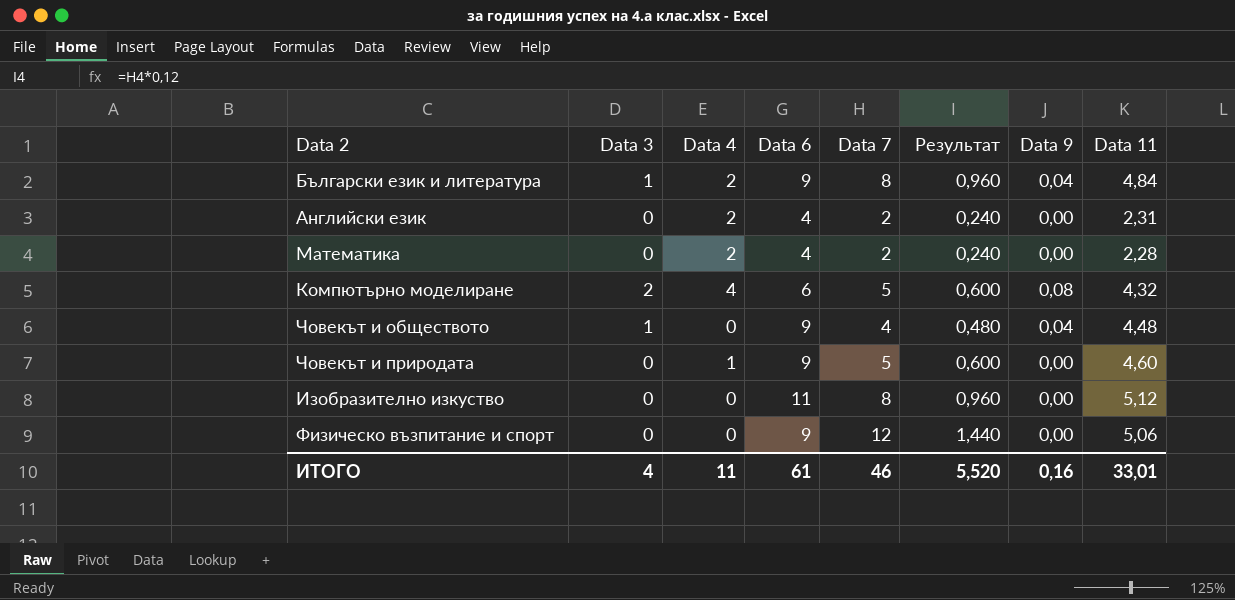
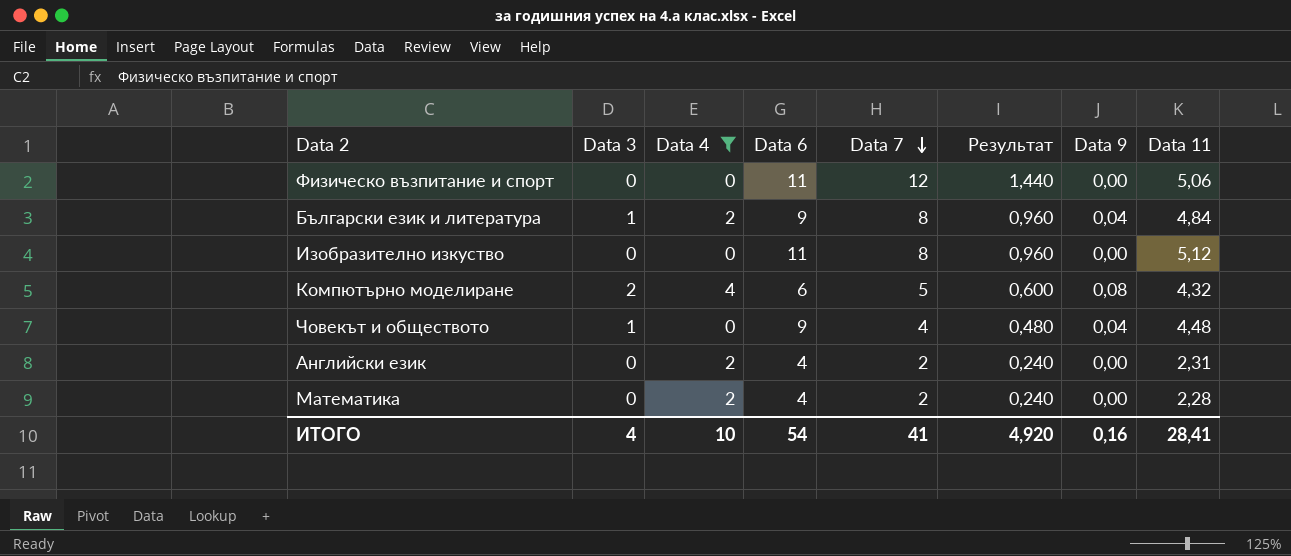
filter: none -> Data 4 != 1
row order: none -> Data 7 descending
Физическо възпитание и спорт | Data 6: 9 -> 11
ИТОГО | Data 4: 11 -> 10
ИТОГО | Data 6: 61 -> 54
ИТОГО | Data 7: 46 -> 41
ИТОГО | Результат: 5,520 -> 4,920
ИТОГО | Data 11: 33,01 -> 28,41

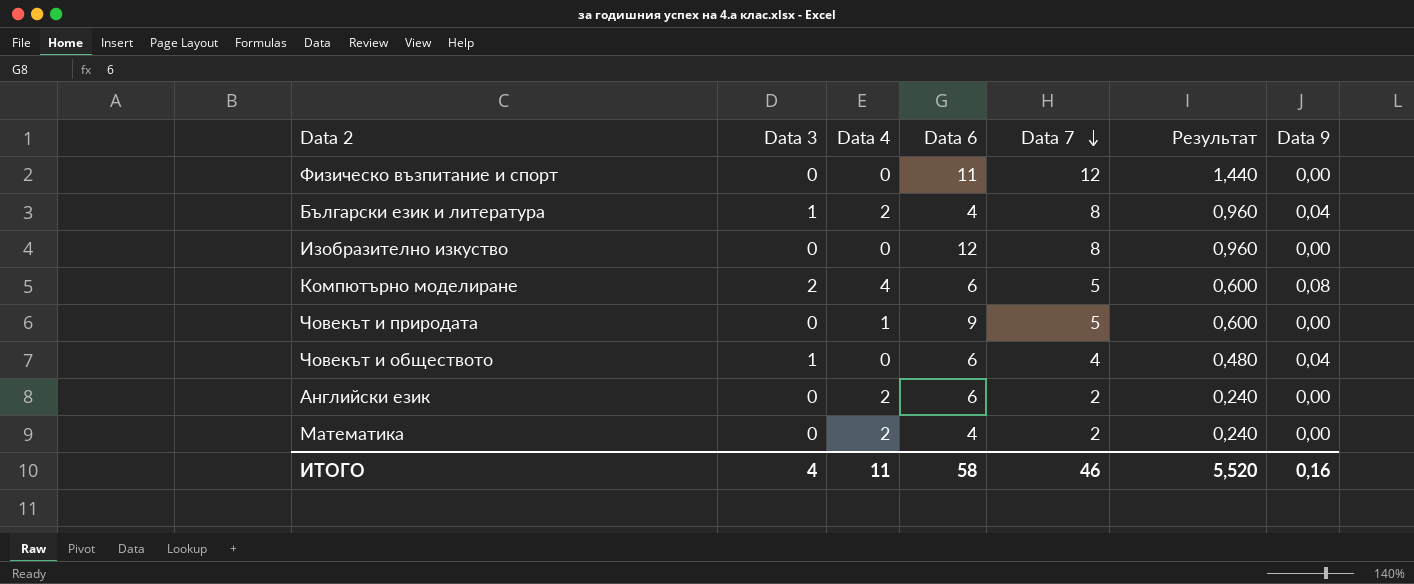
filter: Data 4 != 1 -> none
column Data 11 | position: 8 -> none
Български език и литература | Data 6: 9 -> 4
Изобразително изкуство | Data 6: 11 -> 12
Човекът и обществото | Data 6: 9 -> 6
Английски език | Data 6: 4 -> 6
ИТОГО | Data 4: 10 -> 11
ИТОГО | Data 6: 54 -> 58
ИТОГО | Data 7: 41 -> 46
ИТОГО | Результат: 4,920 -> 5,520

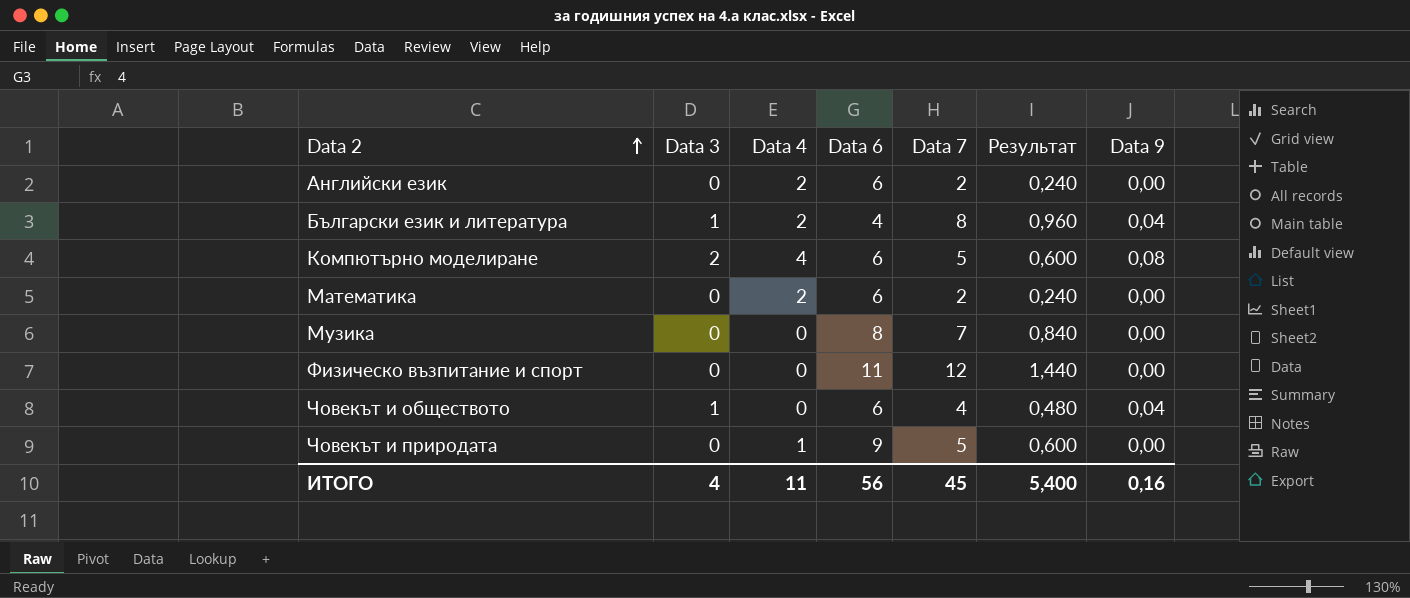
row order: Data 7 descending -> Data 2 ascending
row Изобразително изкуство: 0 | 0 | 12 | 8 | 0,960 | 0,00 -> none
Математика | Data 6: 4 -> 6
row Музика: none -> 0 | 0 | 8 | 7 | 0,840 | 0,00
ИТОГО | Data 6: 58 -> 56
ИТОГО | Data 7: 46 -> 45
ИТОГО | Результат: 5,520 -> 5,400

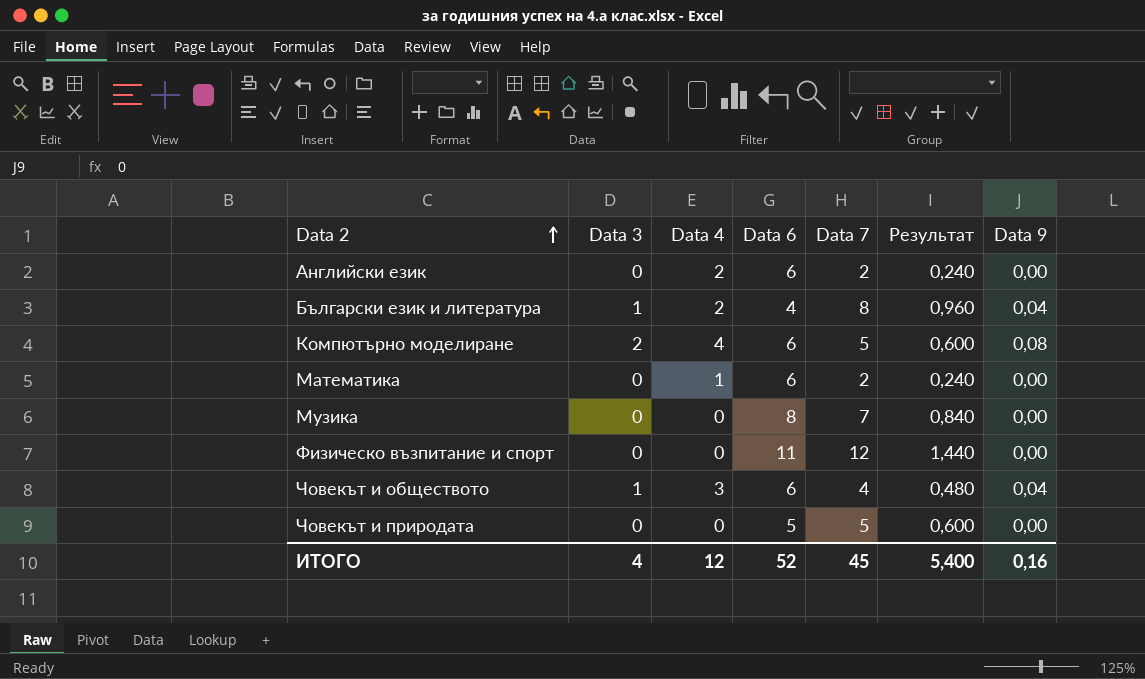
Математика | Data 4: 2 -> 1
Човекът и обществото | Data 4: 0 -> 3
Човекът и природата | Data 4: 1 -> 0
Човекът и природата | Data 6: 9 -> 5
ИТОГО | Data 4: 11 -> 12
ИТОГО | Data 6: 56 -> 52

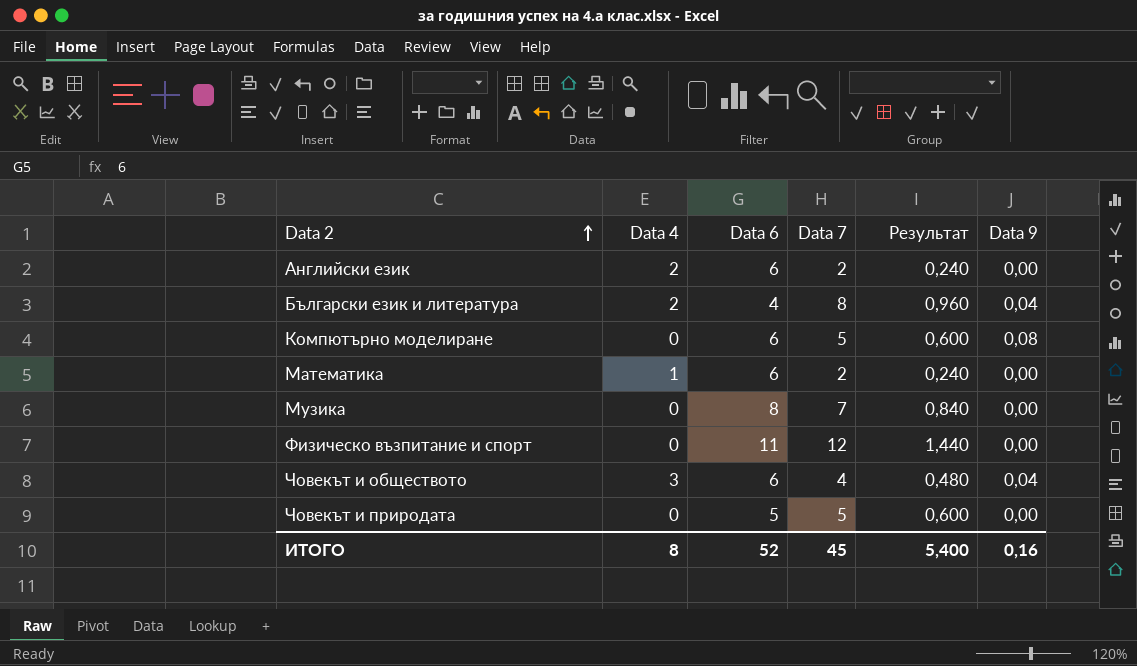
column Data 3 | position: 2 -> none
Компютърно моделиране | Data 4: 4 -> 0
ИТОГО | Data 4: 12 -> 8

